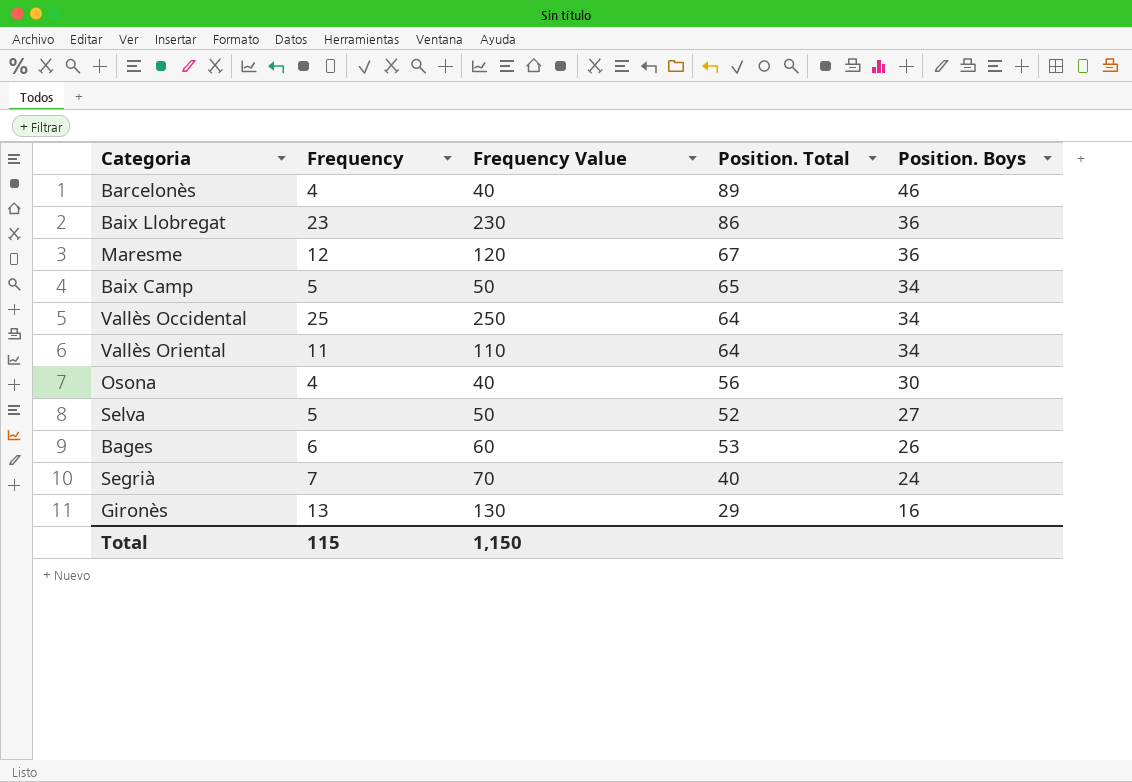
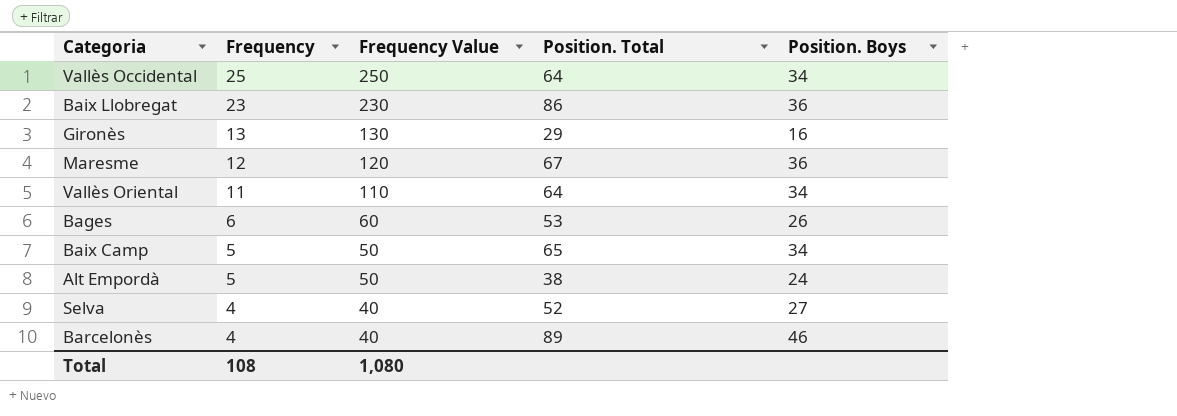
row order: Position. Boys descending -> Frequency descending
row Osona: 4 | 40 | 56 | 30 -> none
row Segrià: 7 | 70 | 40 | 24 -> none
row Alt Empordà: none -> 5 | 50 | 38 | 24
Selva | Frequency: 5 -> 4
Selva | Frequency Value: 50 -> 40
Total | Frequency: 115 -> 108
Total | Frequency Value: 1,150 -> 1,080

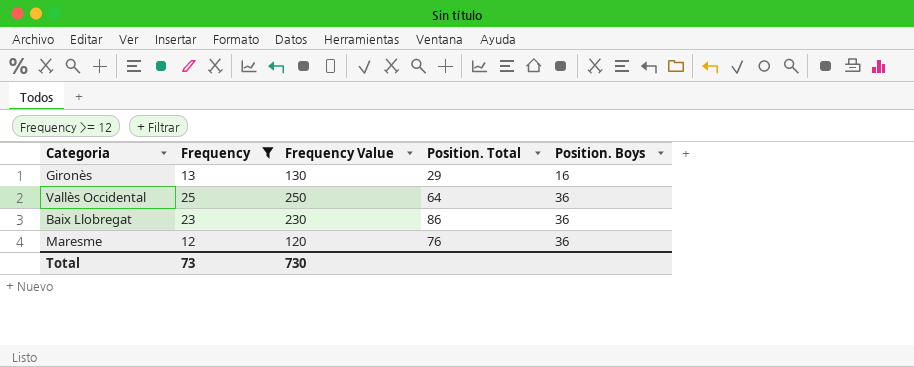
filter: none -> Frequency >= 12
row order: Frequency descending -> Position. Boys ascending
Vallès Occidental | Position. Boys: 34 -> 36
Maresme | Position. Total: 67 -> 76
Total | Frequency: 108 -> 73
Total | Frequency Value: 1,080 -> 730

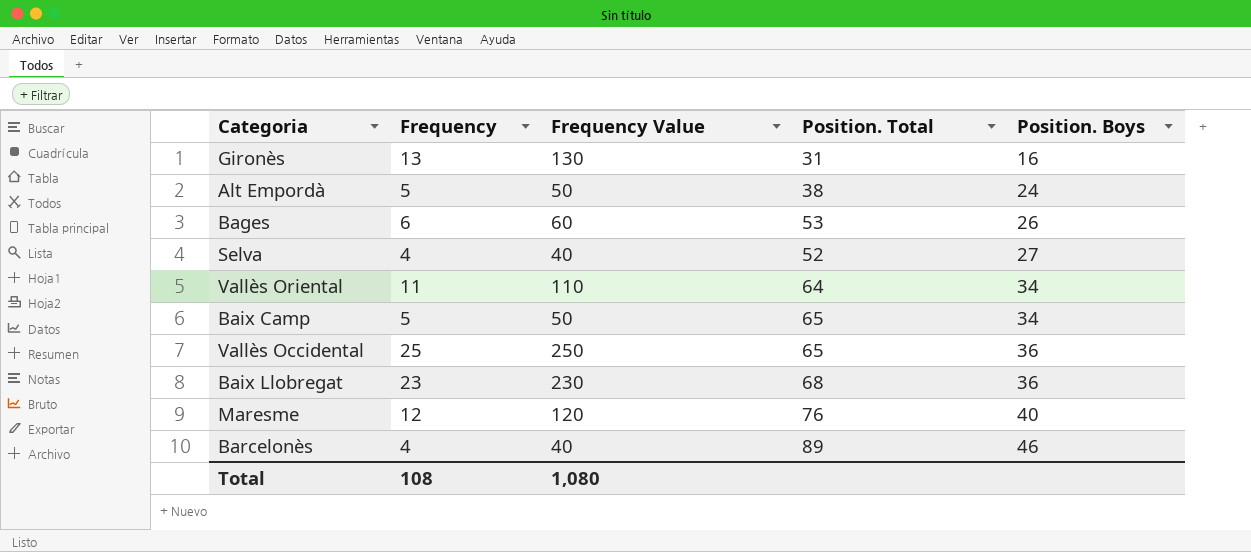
filter: Frequency >= 12 -> none
Gironès | Position. Total: 29 -> 31
Vallès Occidental | Position. Total: 64 -> 65
Baix Llobregat | Position. Total: 86 -> 68
Maresme | Position. Boys: 36 -> 40
Total | Frequency: 73 -> 108
Total | Frequency Value: 730 -> 1,080

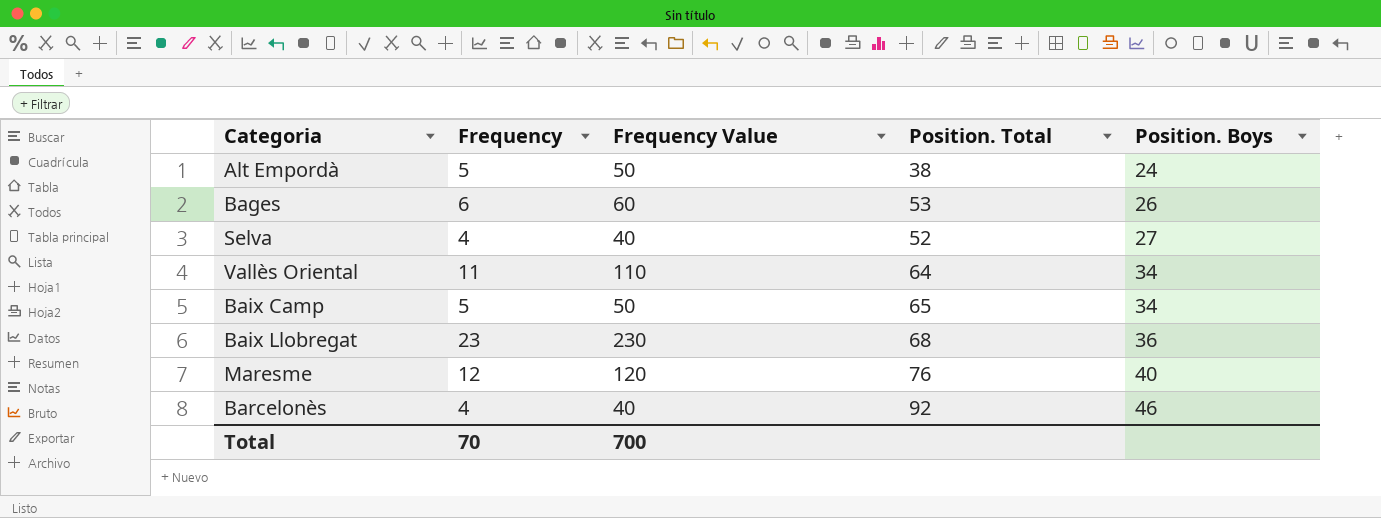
row Gironès: 13 | 130 | 31 | 16 -> none
row Vallès Occidental: 25 | 250 | 65 | 36 -> none
Barcelonès | Position. Total: 89 -> 92
Total | Frequency: 108 -> 70
Total | Frequency Value: 1,080 -> 700

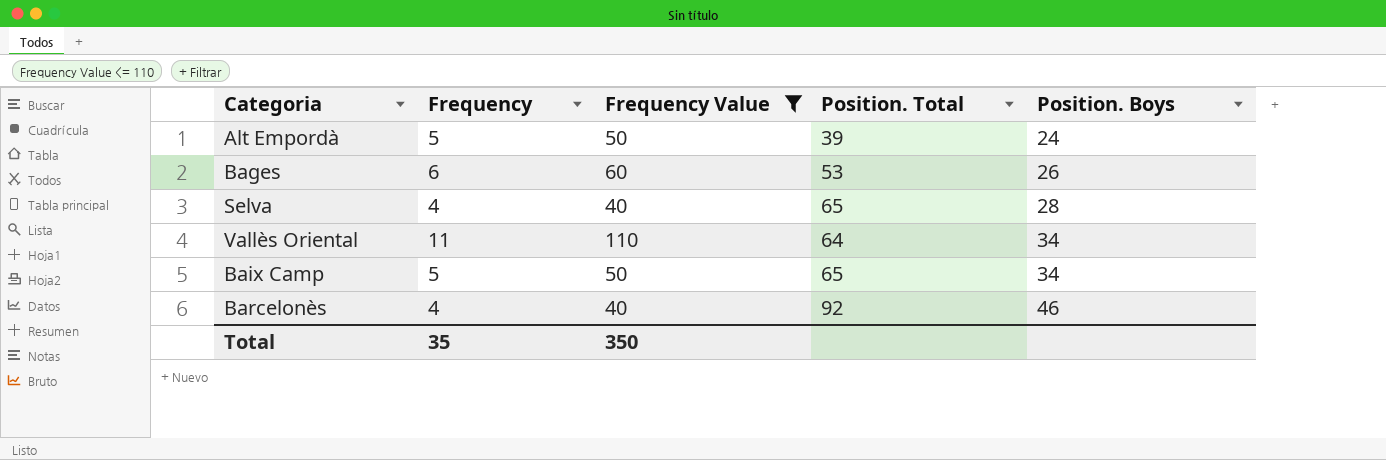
filter: none -> Frequency Value <= 110
Alt Empordà | Position. Total: 38 -> 39
Selva | Position. Total: 52 -> 65
Selva | Position. Boys: 27 -> 28
Total | Frequency: 70 -> 35
Total | Frequency Value: 700 -> 350

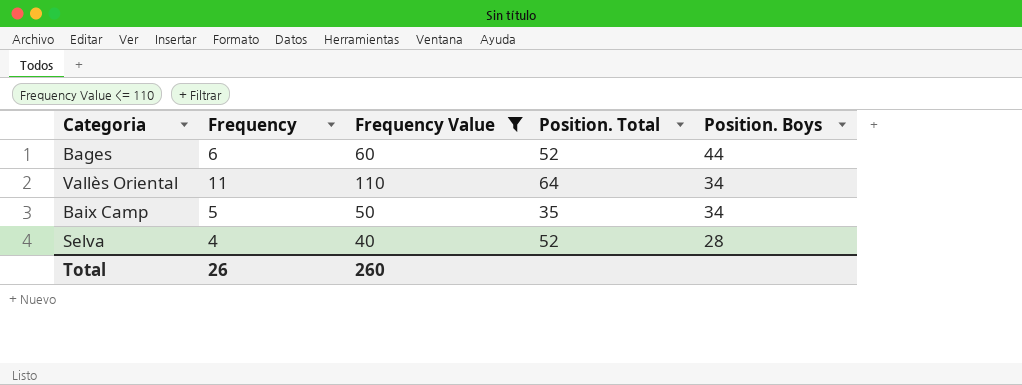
row order: Position. Boys ascending -> Position. Boys descending
row Alt Empordà: 5 | 50 | 39 | 24 -> none
row Barcelonès: 4 | 40 | 92 | 46 -> none
Bages | Position. Total: 53 -> 52
Bages | Position. Boys: 26 -> 44
Baix Camp | Position. Total: 65 -> 35
Selva | Position. Total: 65 -> 52
Total | Frequency: 35 -> 26
Total | Frequency Value: 350 -> 260

